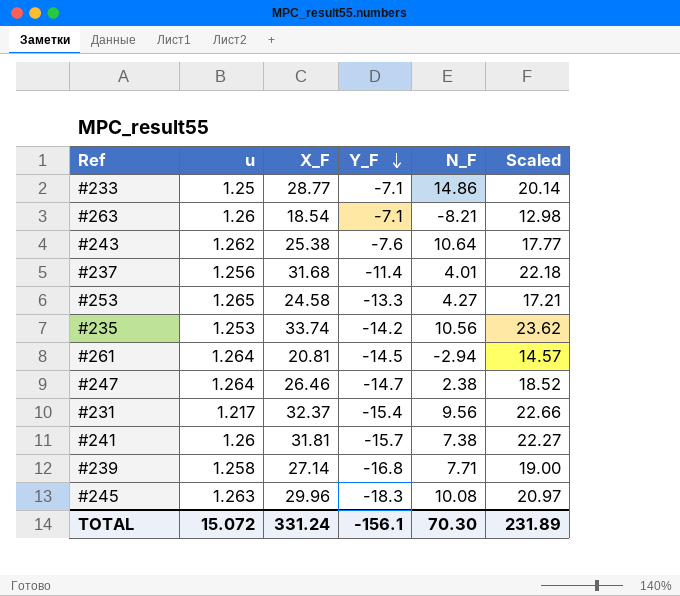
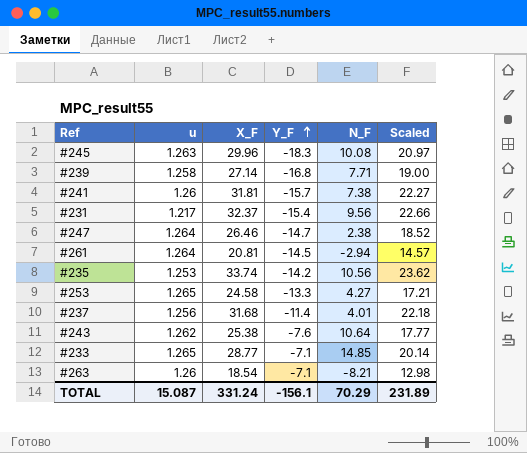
row order: Y_F descending -> Y_F ascending
#233 | u: 1.25 -> 1.265
#233 | N_F: 14.86 -> 14.85
TOTAL | u: 15.072 -> 15.087
TOTAL | N_F: 70.30 -> 70.29

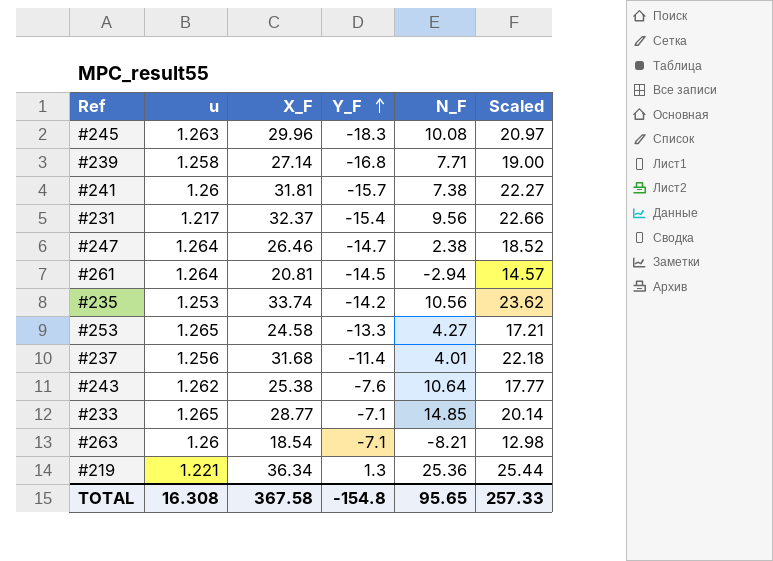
row #219: none -> 1.221 | 36.34 | 1.3 | 25.36 | 25.44
TOTAL | u: 15.087 -> 16.308
TOTAL | X_F: 331.24 -> 367.58
TOTAL | Y_F: -156.1 -> -154.8
TOTAL | N_F: 70.29 -> 95.65
TOTAL | Scaled: 231.89 -> 257.33

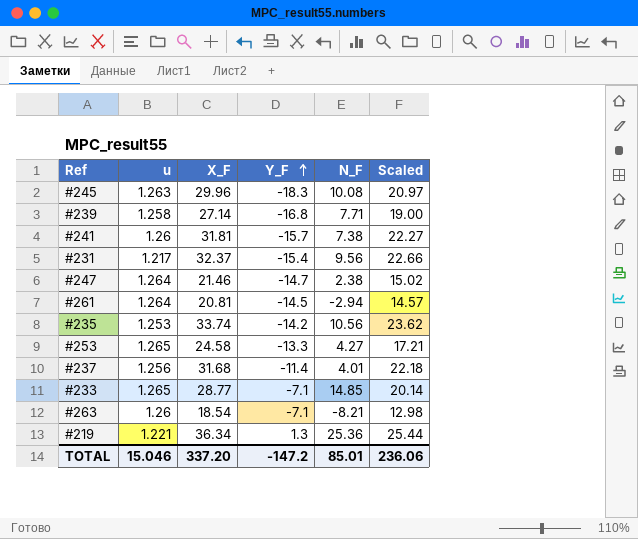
row #243: 1.262 | 25.38 | -7.6 | 10.64 | 17.77 -> none
#247 | X_F: 26.46 -> 21.46
#247 | Scaled: 18.52 -> 15.02
TOTAL | u: 16.308 -> 15.046
TOTAL | X_F: 367.58 -> 337.20
TOTAL | Y_F: -154.8 -> -147.2
TOTAL | N_F: 95.65 -> 85.01
TOTAL | Scaled: 257.33 -> 236.06

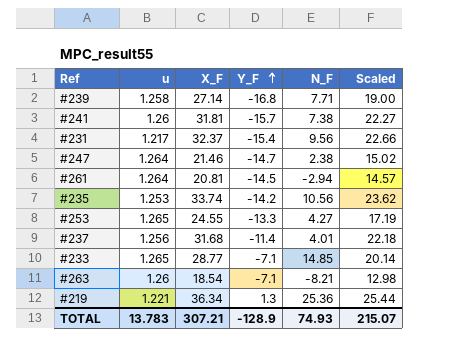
row #245: 1.263 | 29.96 | -18.3 | 10.08 | 20.97 -> none
#253 | X_F: 24.58 -> 24.55
#253 | Scaled: 17.21 -> 17.19
TOTAL | u: 15.046 -> 13.783
TOTAL | X_F: 337.20 -> 307.21
TOTAL | Y_F: -147.2 -> -128.9
TOTAL | N_F: 85.01 -> 74.93
TOTAL | Scaled: 236.06 -> 215.07

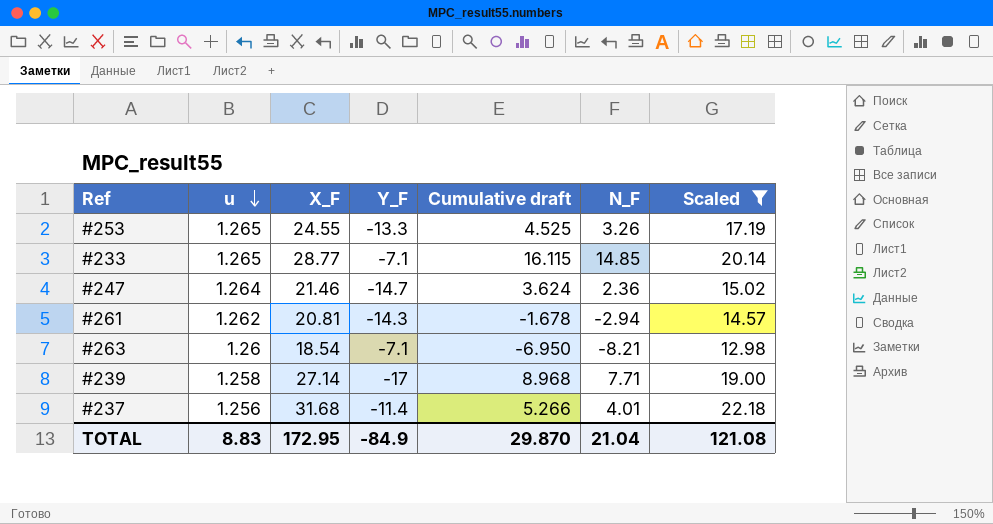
filter: none -> Scaled <= 22.18
row order: Y_F ascending -> u descending
column Cumulative draft | formula: none -> [u] + [N_F]
#253 | N_F: 4.27 -> 3.26
#247 | N_F: 2.38 -> 2.36
#261 | u: 1.264 -> 1.262
#261 | Y_F: -14.5 -> -14.3
#239 | Y_F: -16.8 -> -17
TOTAL | u: 13.783 -> 8.83
TOTAL | X_F: 307.21 -> 172.95
TOTAL | Y_F: -128.9 -> -84.9
TOTAL | N_F: 74.93 -> 21.04
TOTAL | Scaled: 215.07 -> 121.08

